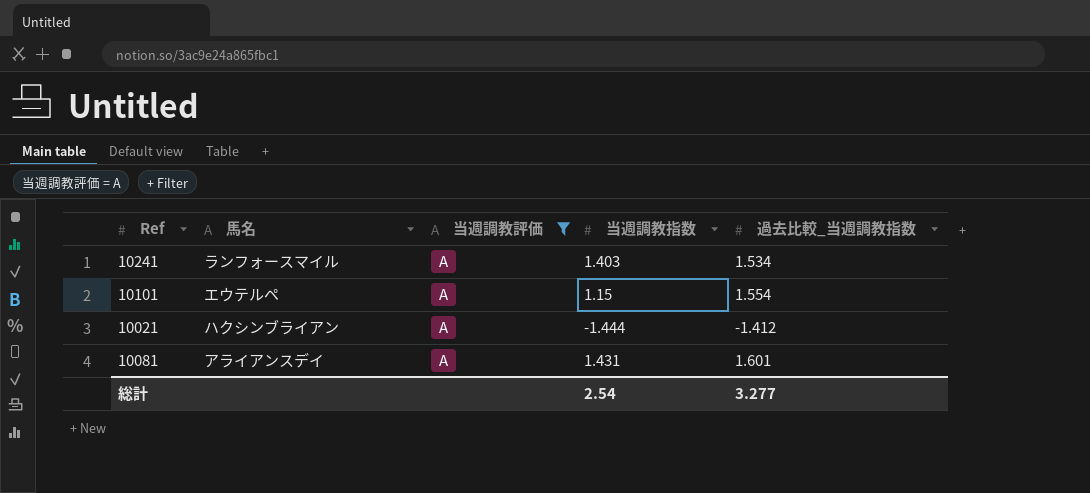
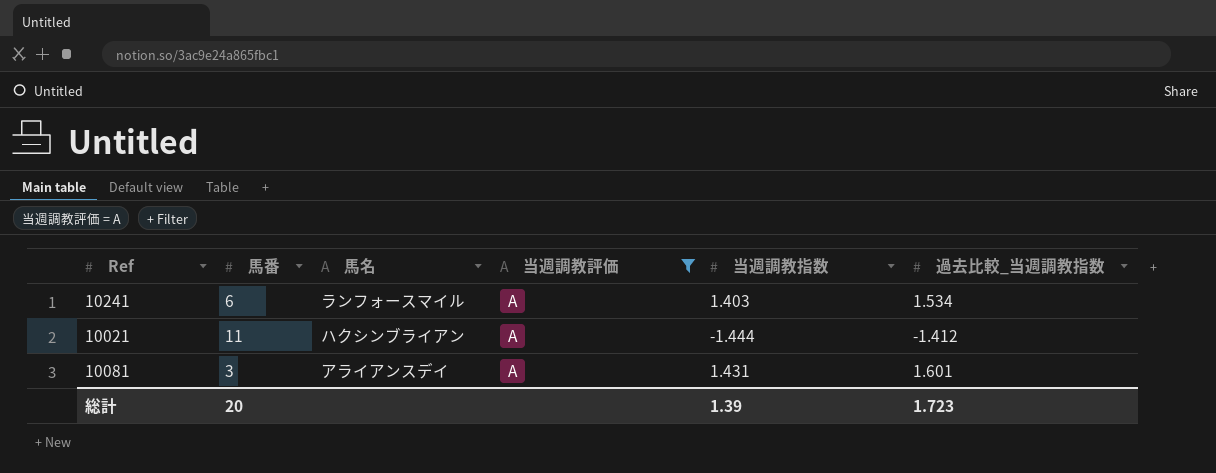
column 馬番 | position: none -> 2
row 10101: エウテルペ | A | 1.15 | 1.554 -> none
総計 | 当週調教指数: 2.54 -> 1.39
総計 | 過去比較_当週調教指数: 3.277 -> 1.723

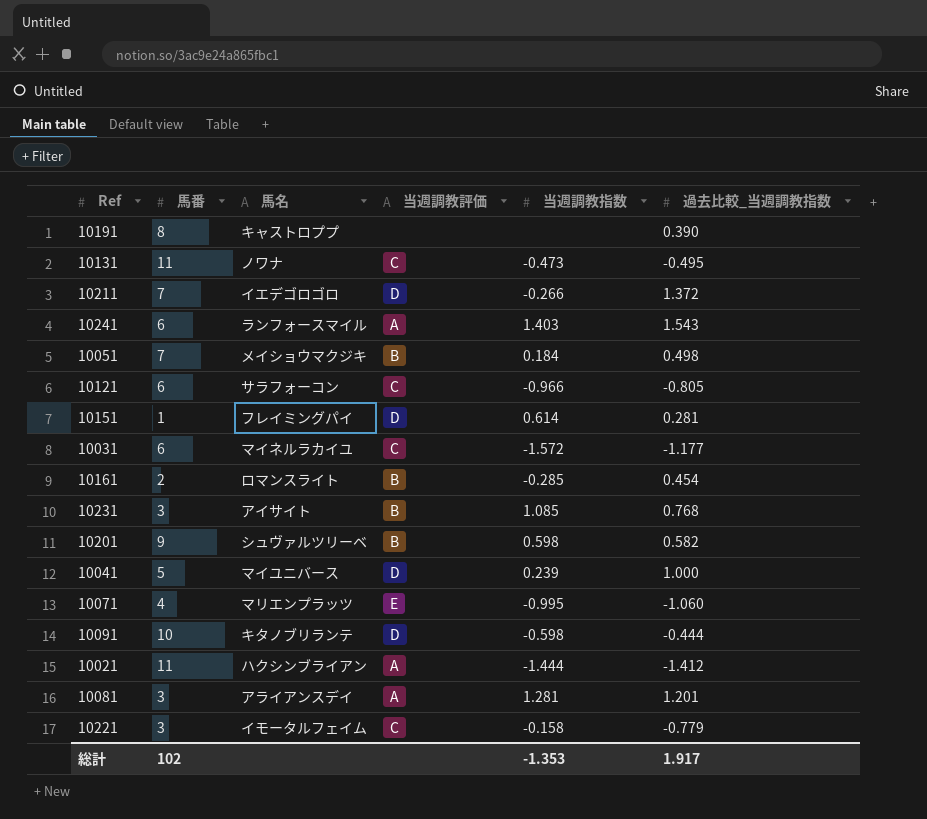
filter: 当週調教評価 = A -> none
10241 | 過去比較_当週調教指数: 1.534 -> 1.543
10081 | 当週調教指数: 1.431 -> 1.281
10081 | 過去比較_当週調教指数: 1.601 -> 1.201
総計 | 馬番: 20 -> 102
総計 | 当週調教指数: 1.39 -> -1.353
総計 | 過去比較_当週調教指数: 1.723 -> 1.917

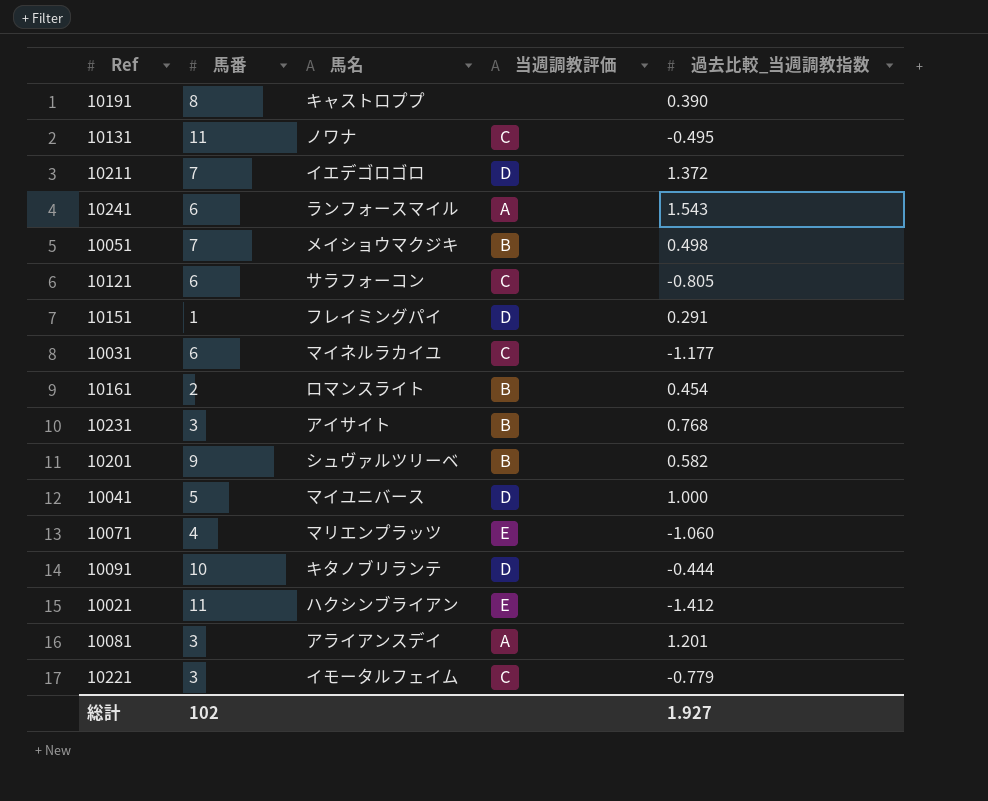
column 当週調教指数 | position: 5 -> none
10151 | 過去比較_当週調教指数: 0.281 -> 0.291
10021 | 当週調教評価: A -> E
総計 | 過去比較_当週調教指数: 1.917 -> 1.927

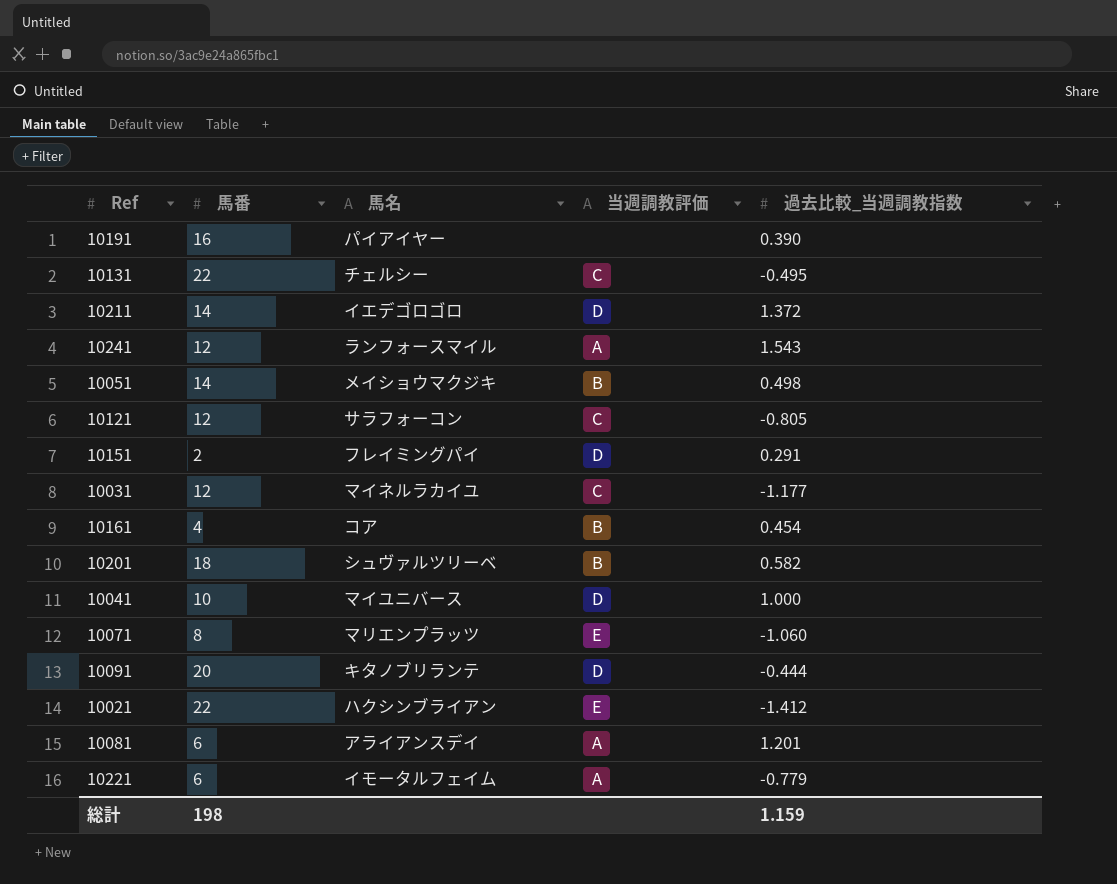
row 10231: 3 | アイサイト | B | 0.768 -> none
10191 | 馬番: 8 -> 16
10191 | 馬名: キャストロププ -> パイアイヤー
10131 | 馬番: 11 -> 22
10131 | 馬名: ノワナ -> チェルシー
10211 | 馬番: 7 -> 14
10241 | 馬番: 6 -> 12
10051 | 馬番: 7 -> 14
10121 | 馬番: 6 -> 12
10151 | 馬番: 1 -> 2
10031 | 馬番: 6 -> 12
10161 | 馬番: 2 -> 4
10161 | 馬名: ロマンスライト -> コア
10201 | 馬番: 9 -> 18
10041 | 馬番: 5 -> 10
10071 | 馬番: 4 -> 8
10091 | 馬番: 10 -> 20
10021 | 馬番: 11 -> 22
10081 | 馬番: 3 -> 6
10221 | 馬番: 3 -> 6
10221 | 当週調教評価: C -> A
総計 | 馬番: 102 -> 198
総計 | 過去比較_当週調教指数: 1.927 -> 1.159

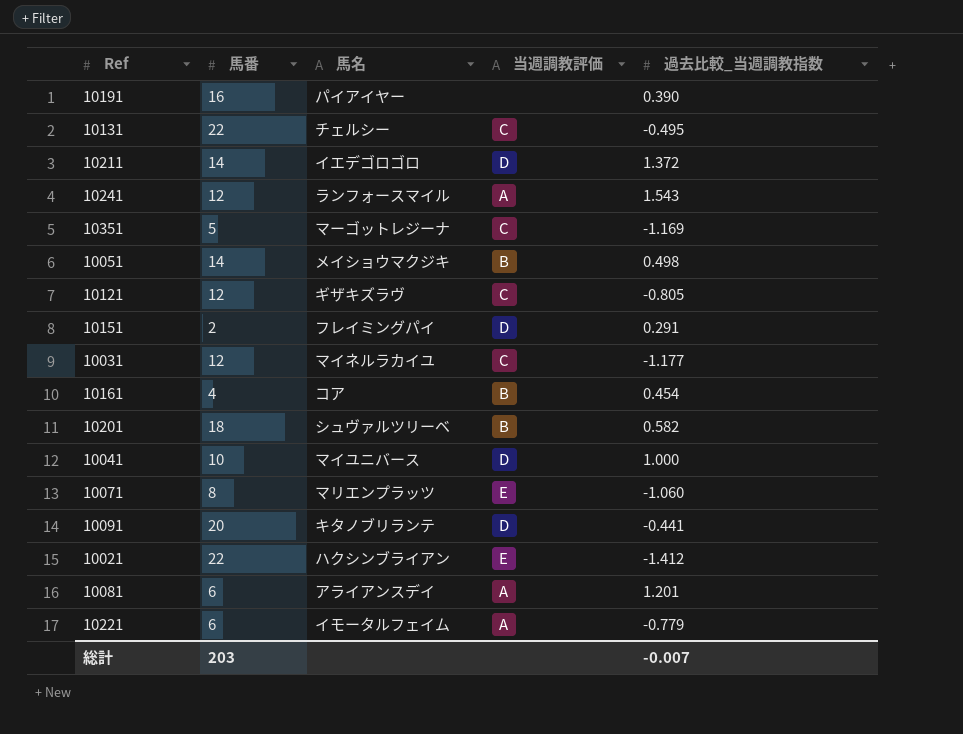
row 10351: none -> 5 | マーゴットレジーナ | C | -1.169
10121 | 馬名: サラフォーコン -> ギザキズラヴ
10091 | 過去比較_当週調教指数: -0.444 -> -0.441
総計 | 馬番: 198 -> 203
総計 | 過去比較_当週調教指数: 1.159 -> -0.007

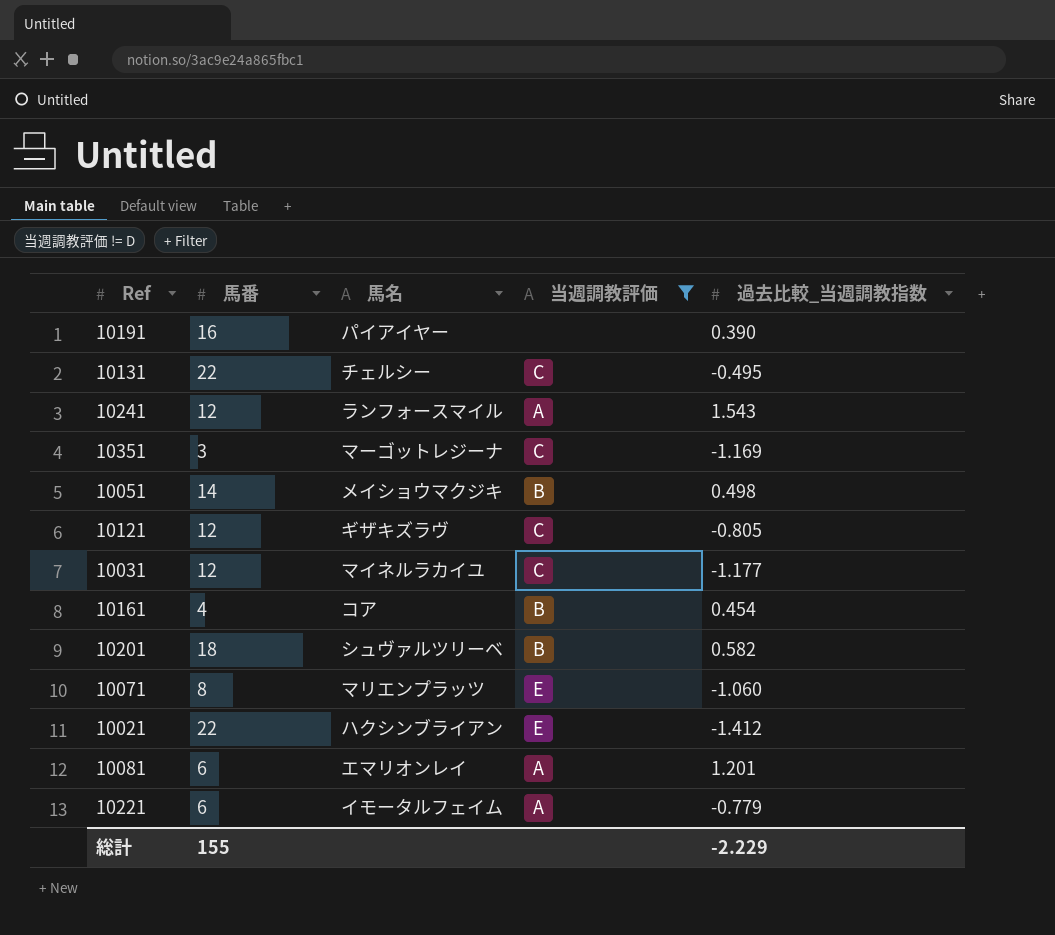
filter: none -> 当週調教評価 != D
10351 | 馬番: 5 -> 3
10081 | 馬名: アライアンスデイ -> エマリオンレイ
総計 | 馬番: 203 -> 155
総計 | 過去比較_当週調教指数: -0.007 -> -2.229

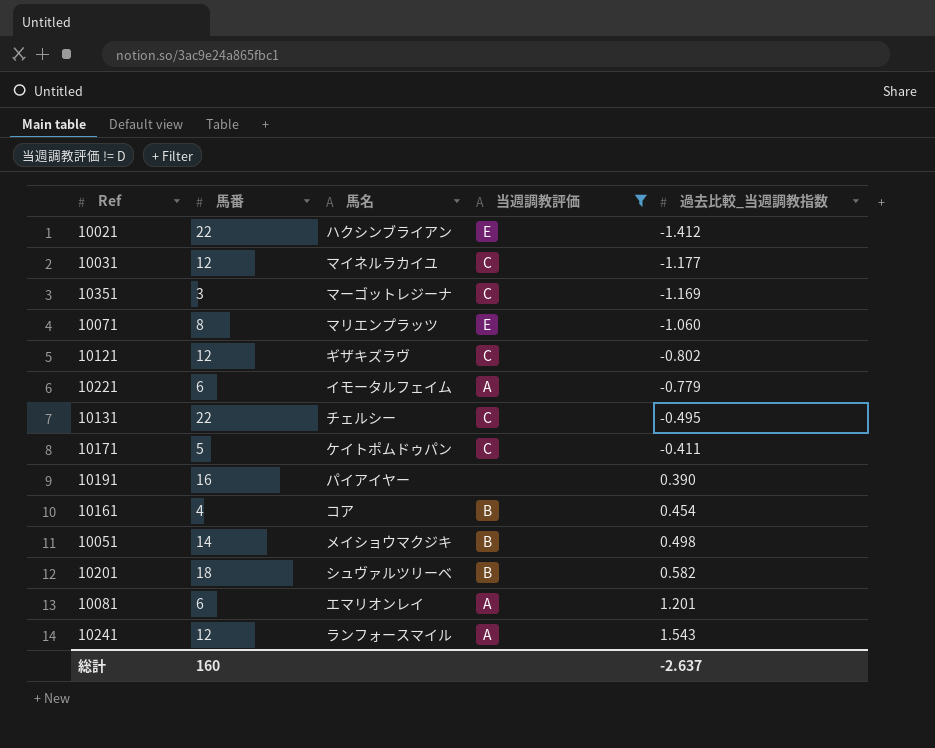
row order: none -> 過去比較_当週調教指数 ascending
10121 | 過去比較_当週調教指数: -0.805 -> -0.802
row 10171: none -> 5 | ケイトポムドゥパン | C | -0.411
総計 | 馬番: 155 -> 160
総計 | 過去比較_当週調教指数: -2.229 -> -2.637

